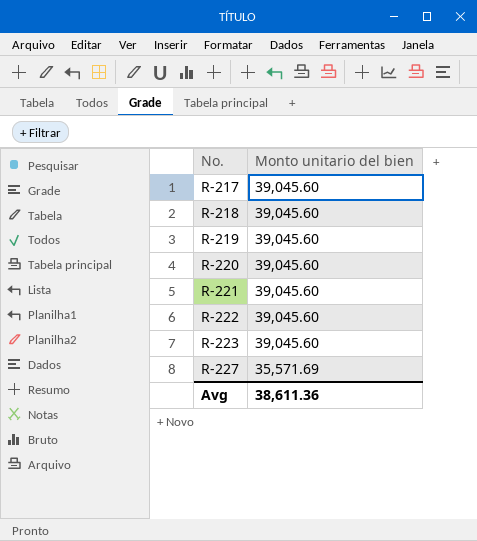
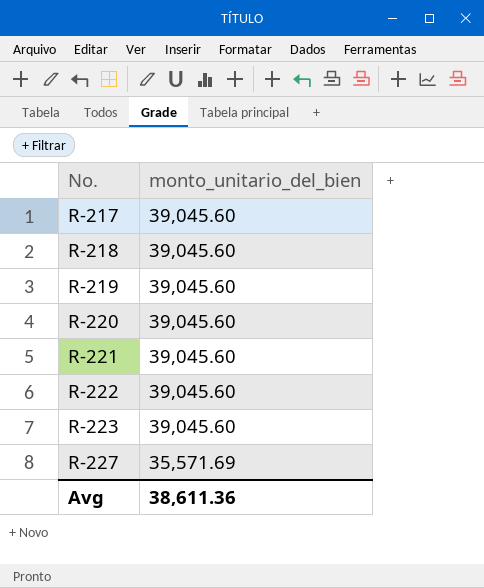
column name: Monto unitario del bien -> monto_unitario_del_bien

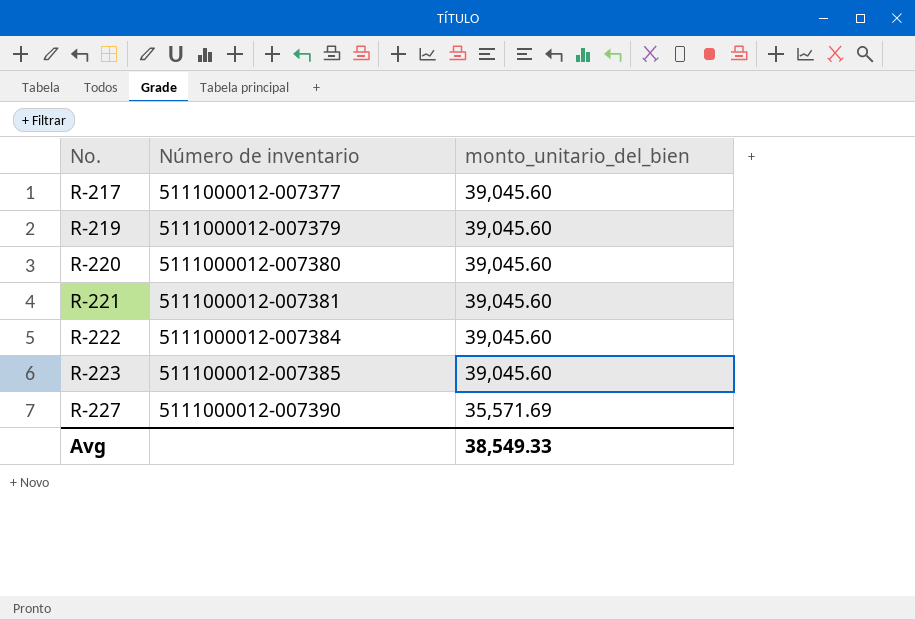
column Número de inventario | position: none -> 2
row R-218: 39,045.60 -> none
Avg | monto_unitario_del_bien: 38,611.36 -> 38,549.33

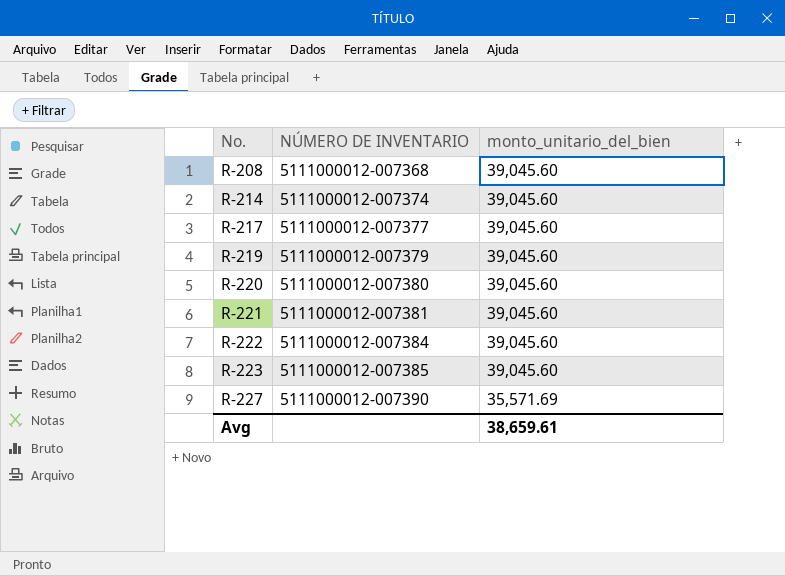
column name: Número de inventario -> NÚMERO DE INVENTARIO
row R-208: none -> 5111000012-007368 | 39,045.60
row R-214: none -> 5111000012-007374 | 39,045.60
Avg | monto_unitario_del_bien: 38,549.33 -> 38,659.61

